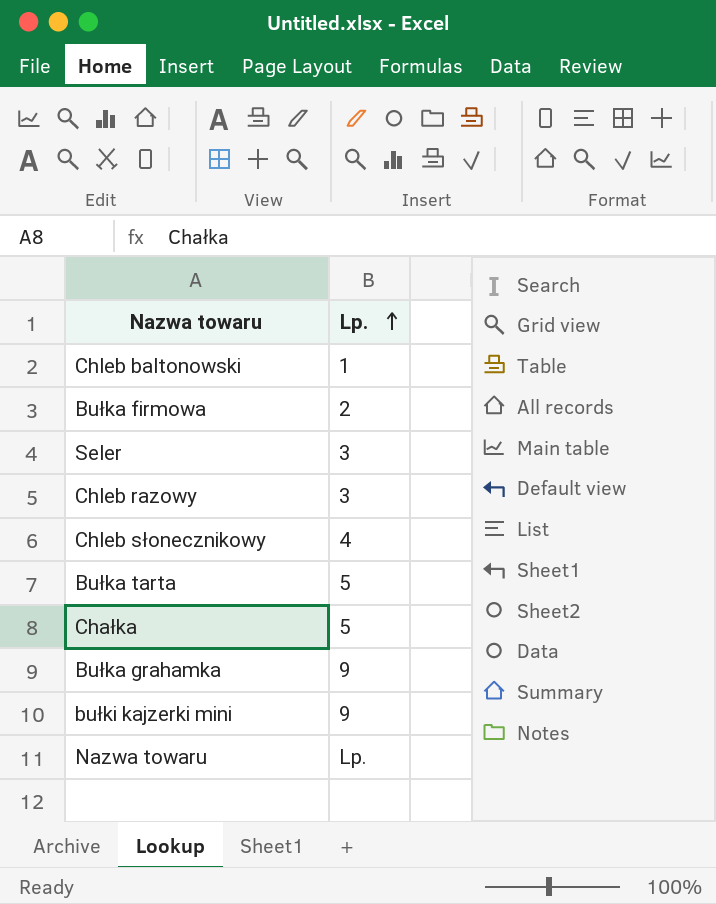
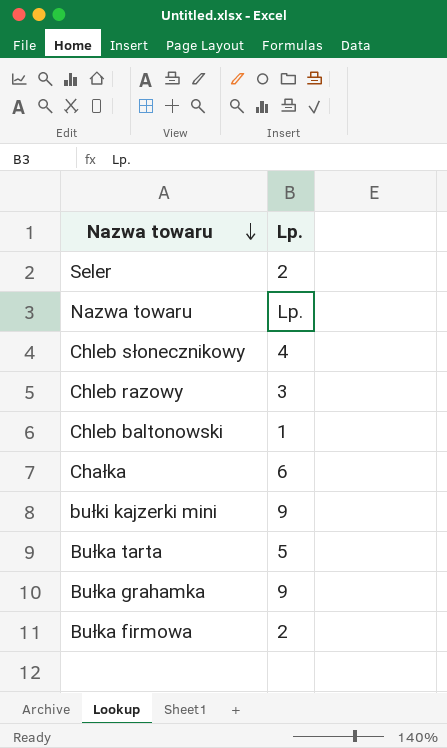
row order: Lp. ascending -> Nazwa towaru descending
Seler | Lp.: 3 -> 2
Chałka | Lp.: 5 -> 6

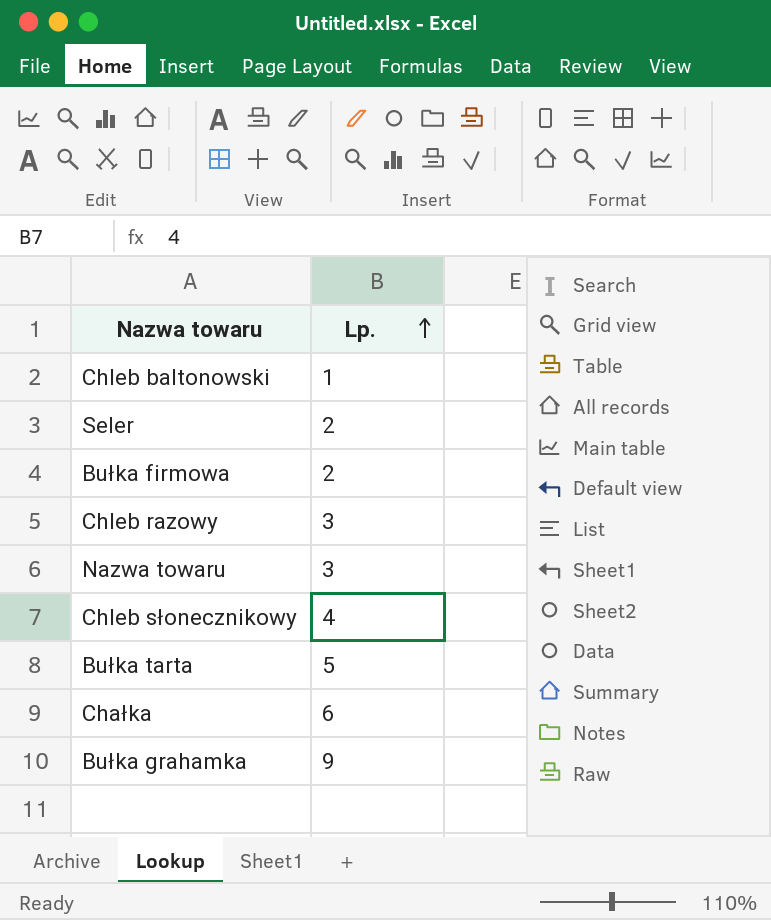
row order: Nazwa towaru descending -> Lp. ascending
row bułki kajzerki mini: 9 -> none
Nazwa towaru | Lp.: Lp. -> 3

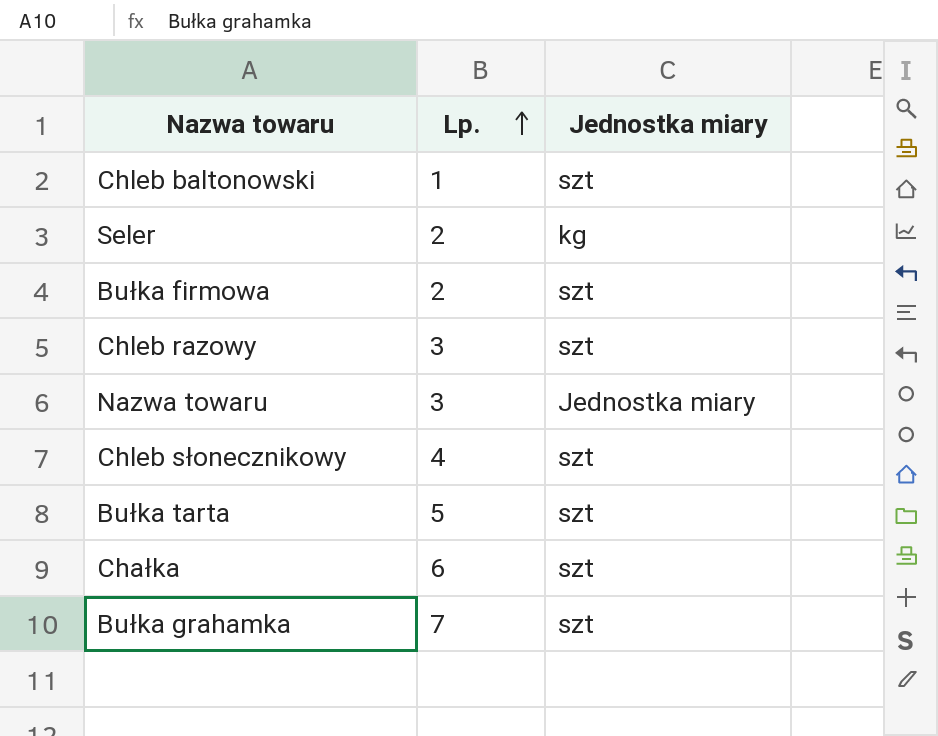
column Jednostka miary | position: none -> 3
Bułka grahamka | Lp.: 9 -> 7

